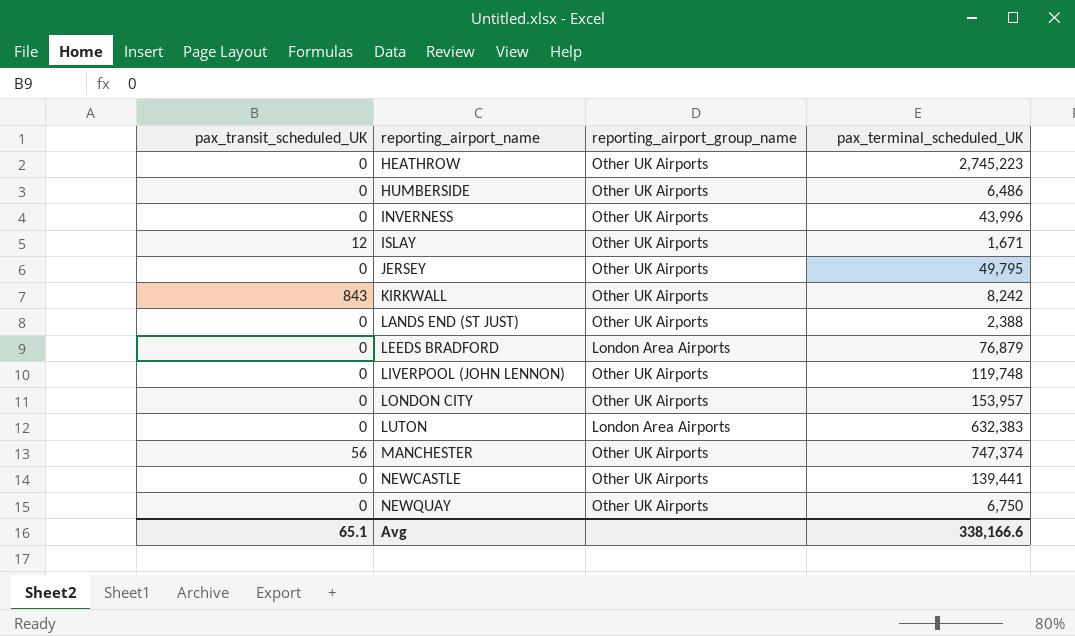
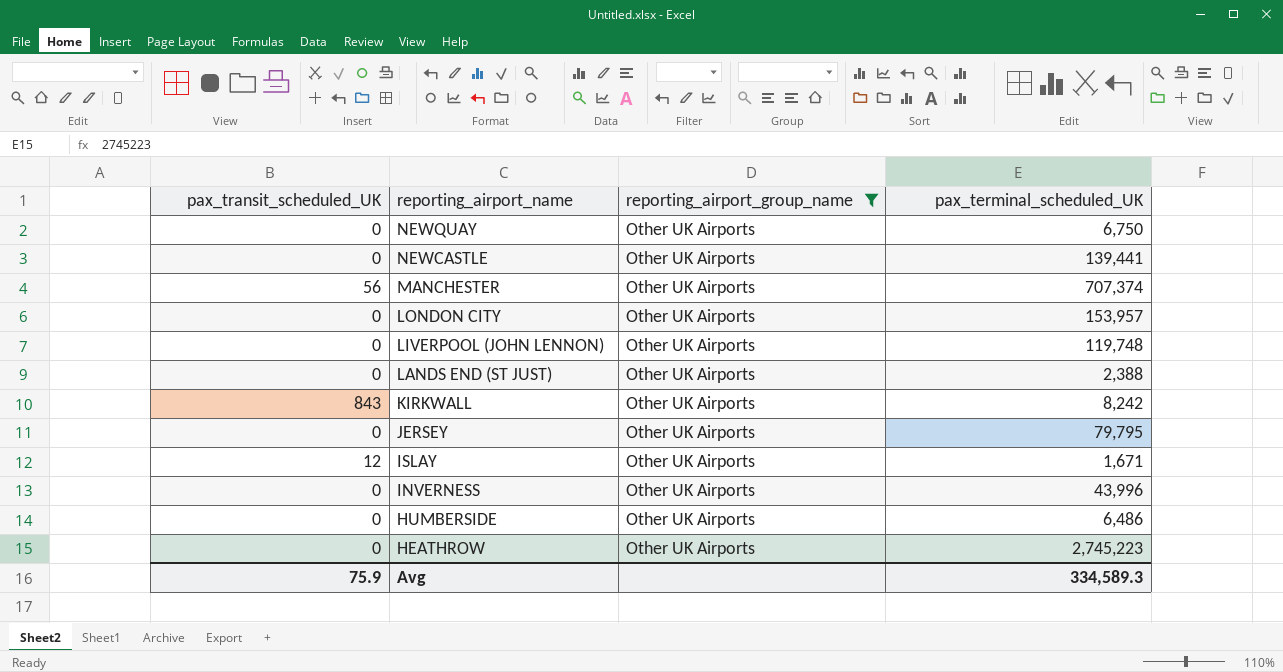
filter: none -> reporting_airport_group_name = Other UK Airports
row order: reporting_airport_name ascending -> reporting_airport_name descending
MANCHESTER | pax_terminal_scheduled_UK: 747,374 -> 707,374
JERSEY | pax_terminal_scheduled_UK: 49,795 -> 79,795
Avg | pax_transit_scheduled_UK: 65.1 -> 75.9
Avg | pax_terminal_scheduled_UK: 338,166.6 -> 334,589.3

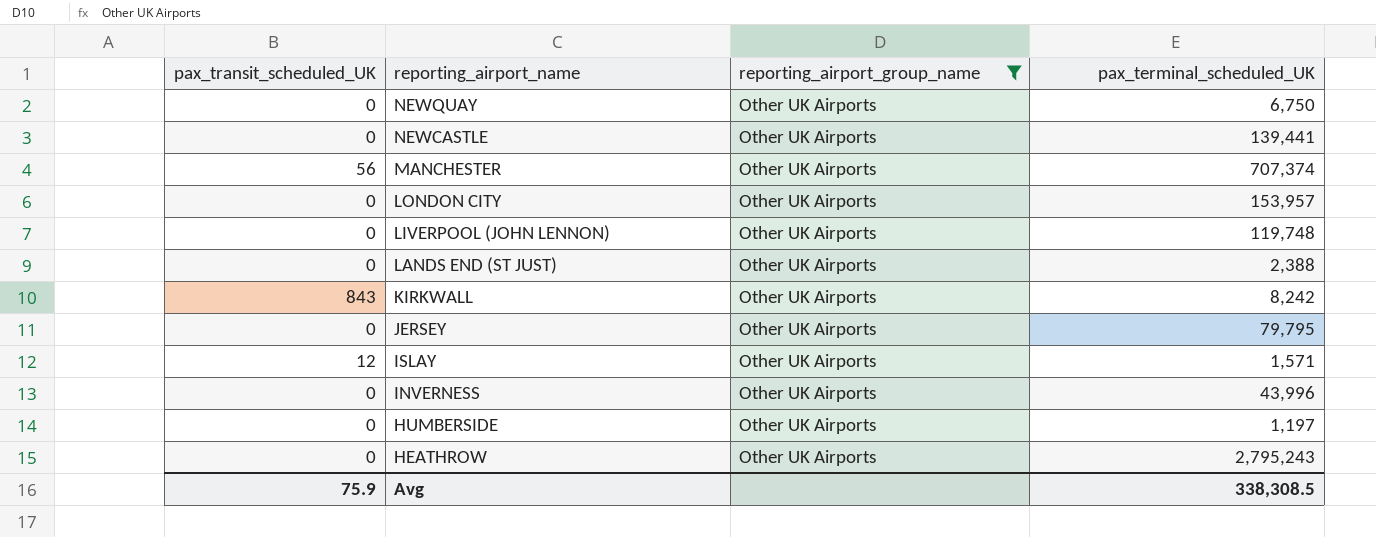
ISLAY | pax_terminal_scheduled_UK: 1,671 -> 1,571
HUMBERSIDE | pax_terminal_scheduled_UK: 6,486 -> 1,197
HEATHROW | pax_terminal_scheduled_UK: 2,745,223 -> 2,795,243
Avg | pax_terminal_scheduled_UK: 334,589.3 -> 338,308.5

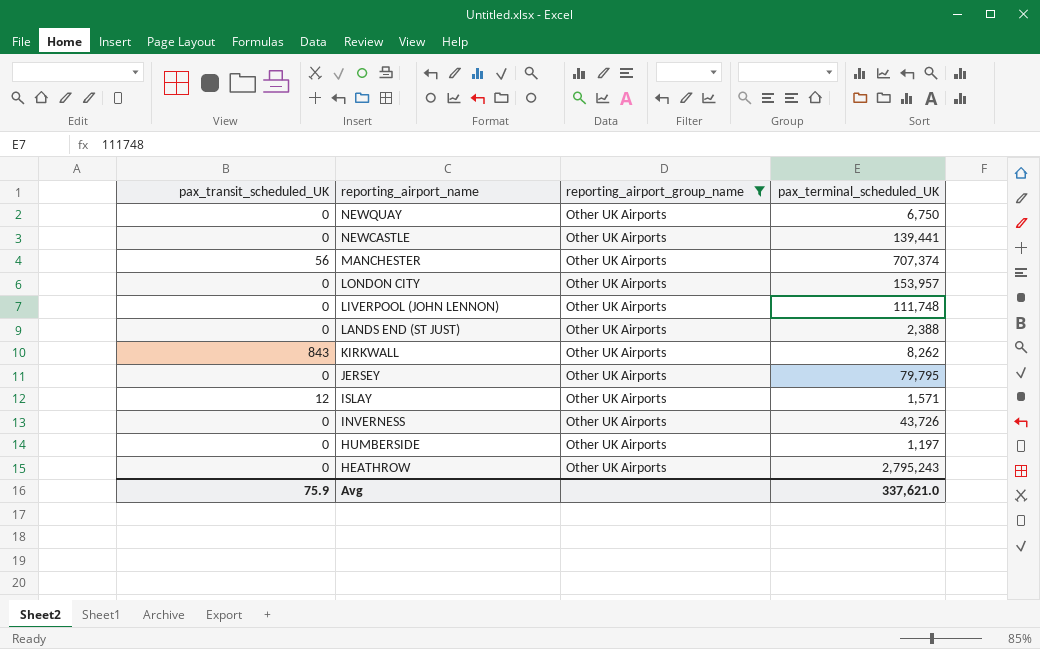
LIVERPOOL (JOHN LENNON) | pax_terminal_scheduled_UK: 119,748 -> 111,748
KIRKWALL | pax_terminal_scheduled_UK: 8,242 -> 8,262
INVERNESS | pax_terminal_scheduled_UK: 43,996 -> 43,726
Avg | pax_terminal_scheduled_UK: 338,308.5 -> 337,621.0

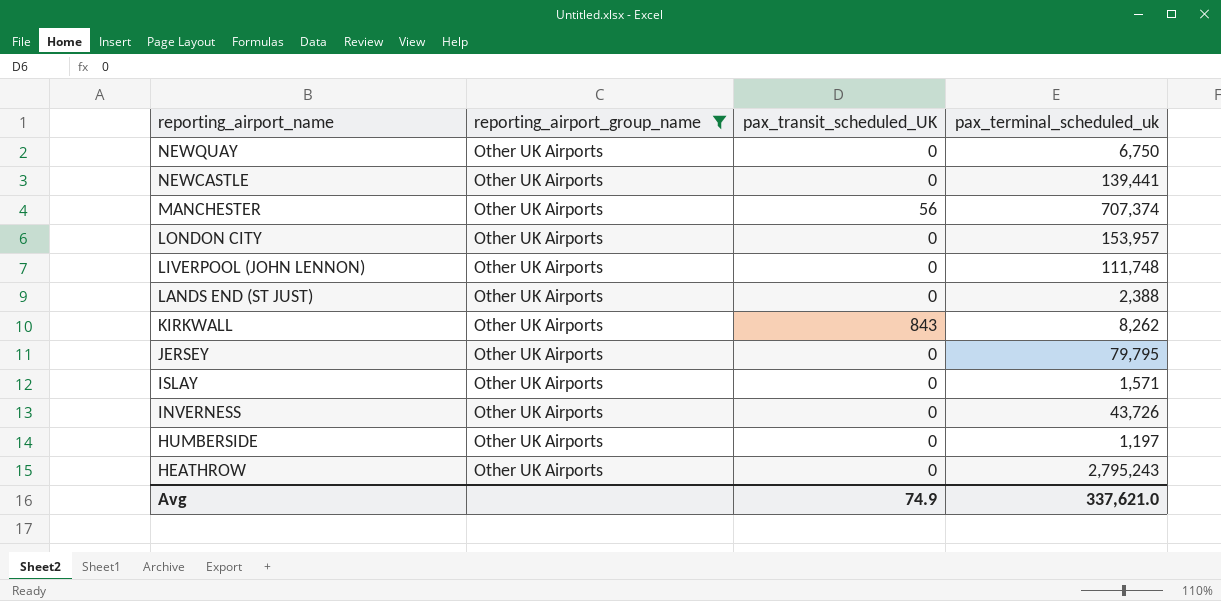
column pax_transit_scheduled_UK | position: 1 -> 3
column name: pax_terminal_scheduled_UK -> pax_terminal_scheduled_uk
ISLAY | pax_transit_scheduled_UK: 12 -> 0
Avg | pax_transit_scheduled_UK: 75.9 -> 74.9

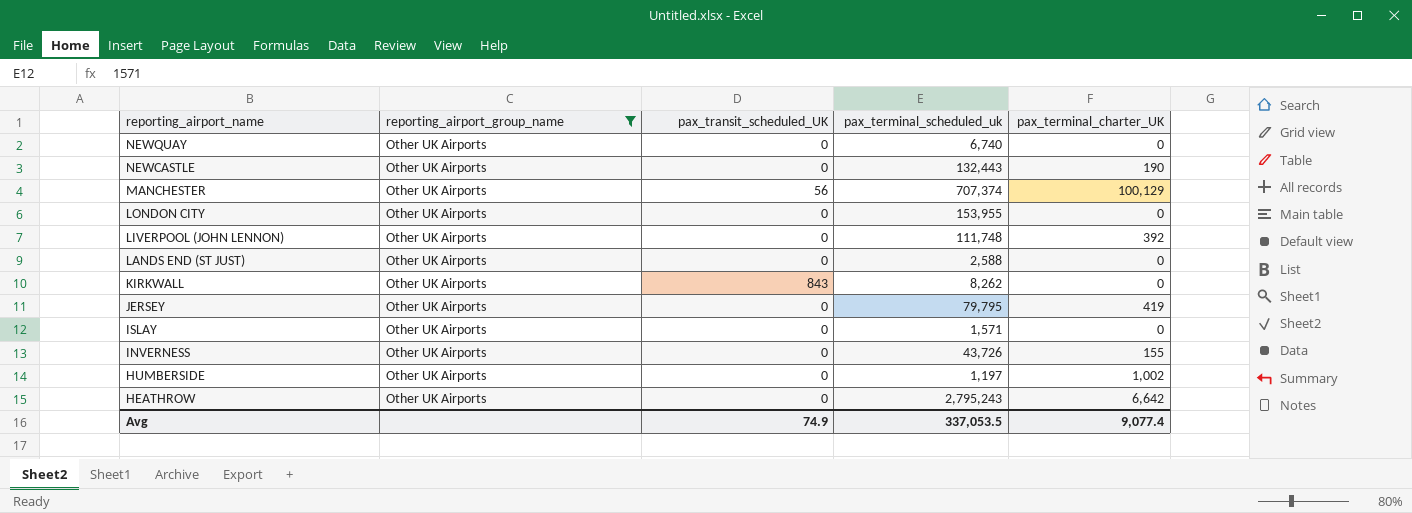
column pax_terminal_charter_UK | position: none -> 5
NEWQUAY | pax_terminal_scheduled_uk: 6,750 -> 6,740
NEWCASTLE | pax_terminal_scheduled_uk: 139,441 -> 132,443
LONDON CITY | pax_terminal_scheduled_uk: 153,957 -> 153,955
LANDS END (ST JUST) | pax_terminal_scheduled_uk: 2,388 -> 2,588
Avg | pax_terminal_scheduled_uk: 337,621.0 -> 337,053.5

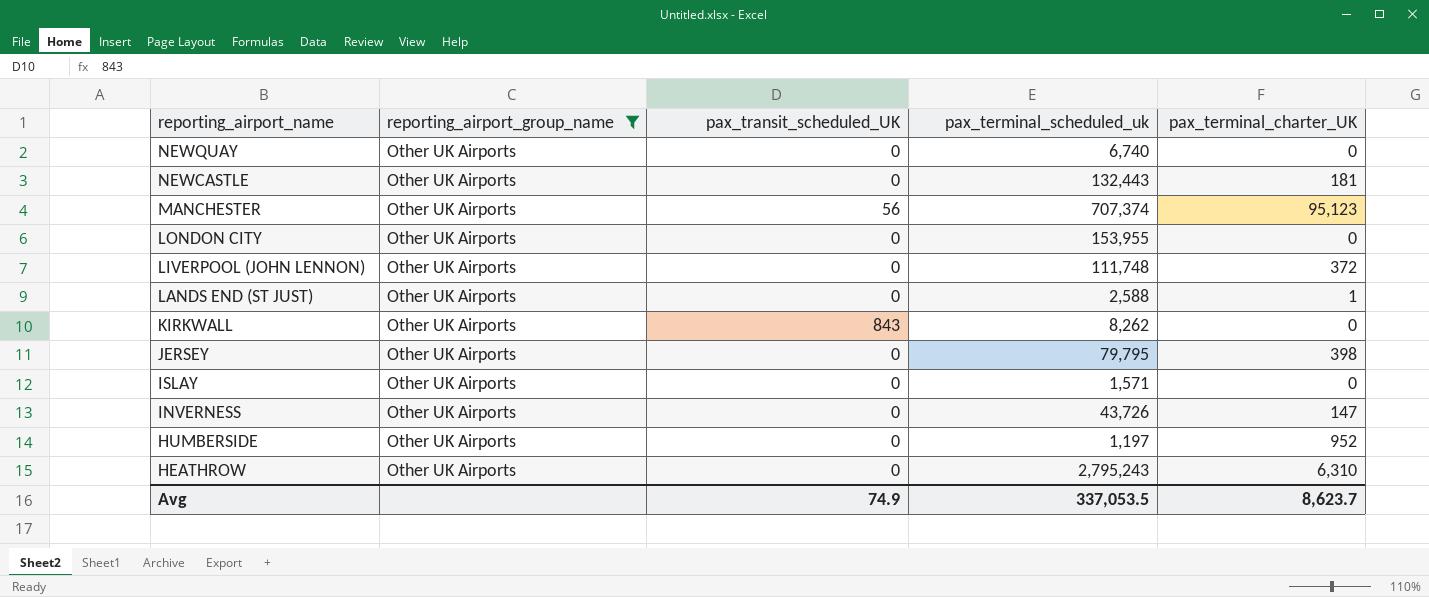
NEWCASTLE | pax_terminal_charter_UK: 190 -> 181
MANCHESTER | pax_terminal_charter_UK: 100,129 -> 95,123
LIVERPOOL (JOHN LENNON) | pax_terminal_charter_UK: 392 -> 372
LANDS END (ST JUST) | pax_terminal_charter_UK: 0 -> 1
JERSEY | pax_terminal_charter_UK: 419 -> 398
INVERNESS | pax_terminal_charter_UK: 155 -> 147
HUMBERSIDE | pax_terminal_charter_UK: 1,002 -> 952
HEATHROW | pax_terminal_charter_UK: 6,642 -> 6,310
Avg | pax_terminal_charter_UK: 9,077.4 -> 8,623.7

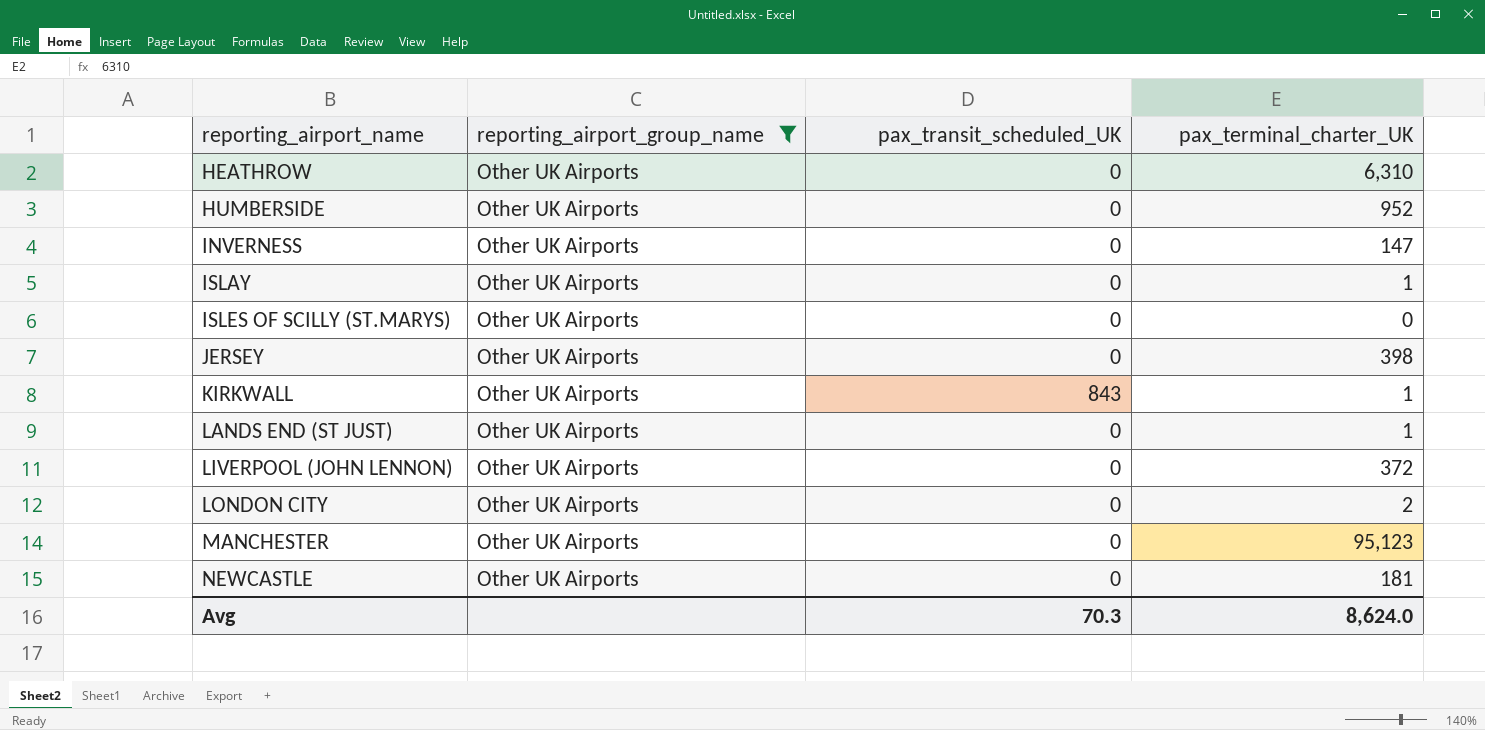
row order: reporting_airport_name descending -> reporting_airport_name ascending
column pax_terminal_scheduled_uk | position: 4 -> none
row NEWQUAY: Other UK Airports | 0 | 6,740 | 0 -> none
ISLAY | pax_terminal_charter_UK: 0 -> 1
row ISLES OF SCILLY (ST.MARYS): none -> Other UK Airports | 0 | 0
KIRKWALL | pax_terminal_charter_UK: 0 -> 1
LONDON CITY | pax_terminal_charter_UK: 0 -> 2
MANCHESTER | pax_transit_scheduled_UK: 56 -> 0
Avg | pax_transit_scheduled_UK: 74.9 -> 70.3
Avg | pax_terminal_charter_UK: 8,623.7 -> 8,624.0

